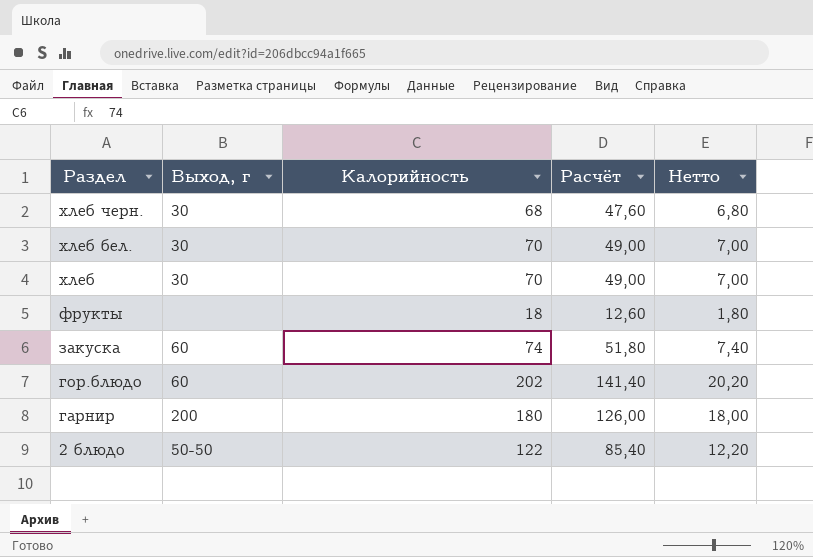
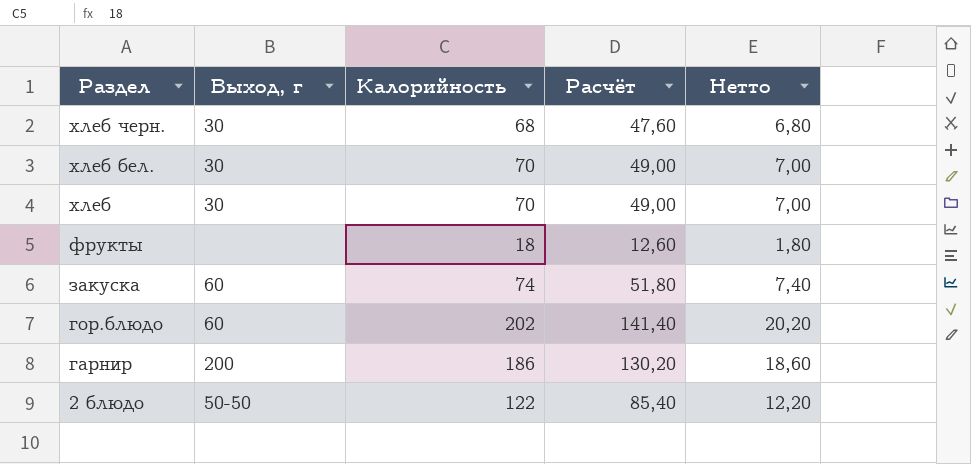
гарнир | Калорийность: 180 -> 186
гарнир | Расчёт: 126,00 -> 130,20
гарнир | Нетто: 18,00 -> 18,60

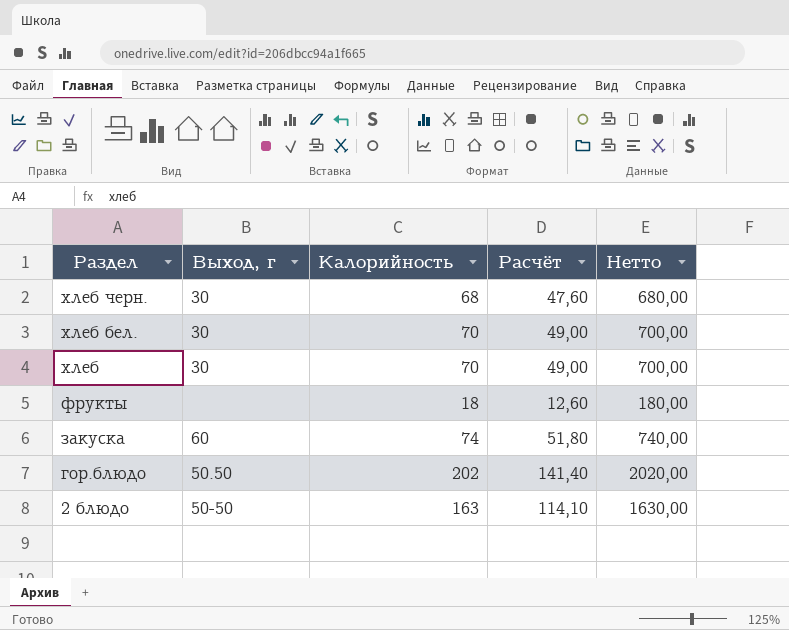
column Нетто | formula: [Калорийность] * 0,1 -> [Калорийность] * 10
row гарнир: 200 | 186 | 130,20 | 18,60 -> none
гор.блюдо | Выход, г: 60 -> 50.50
2 блюдо | Калорийность: 122 -> 163
2 блюдо | Расчёт: 85,40 -> 114,10

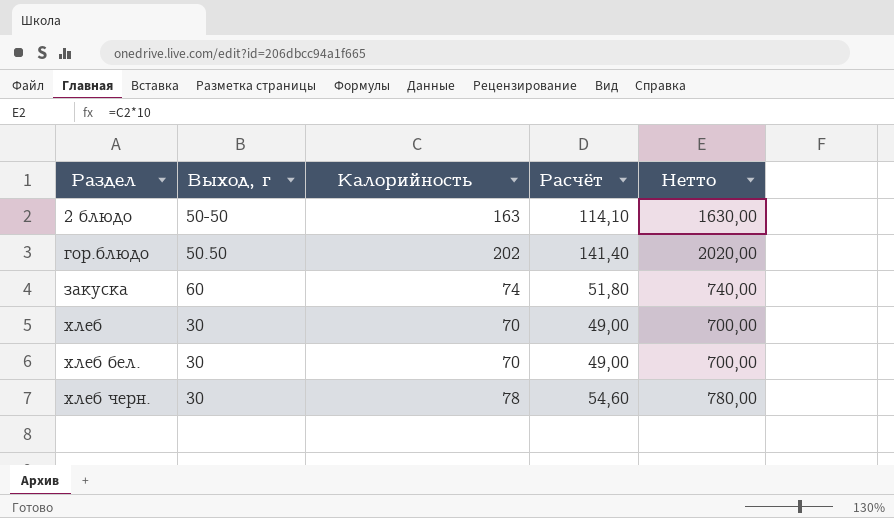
row order: Раздел descending -> Раздел ascending
row фрукты: none | 18 | 12,60 | 180,00 -> none
хлеб черн. | Калорийность: 68 -> 78
хлеб черн. | Расчёт: 47,60 -> 54,60
хлеб черн. | Нетто: 680,00 -> 780,00

